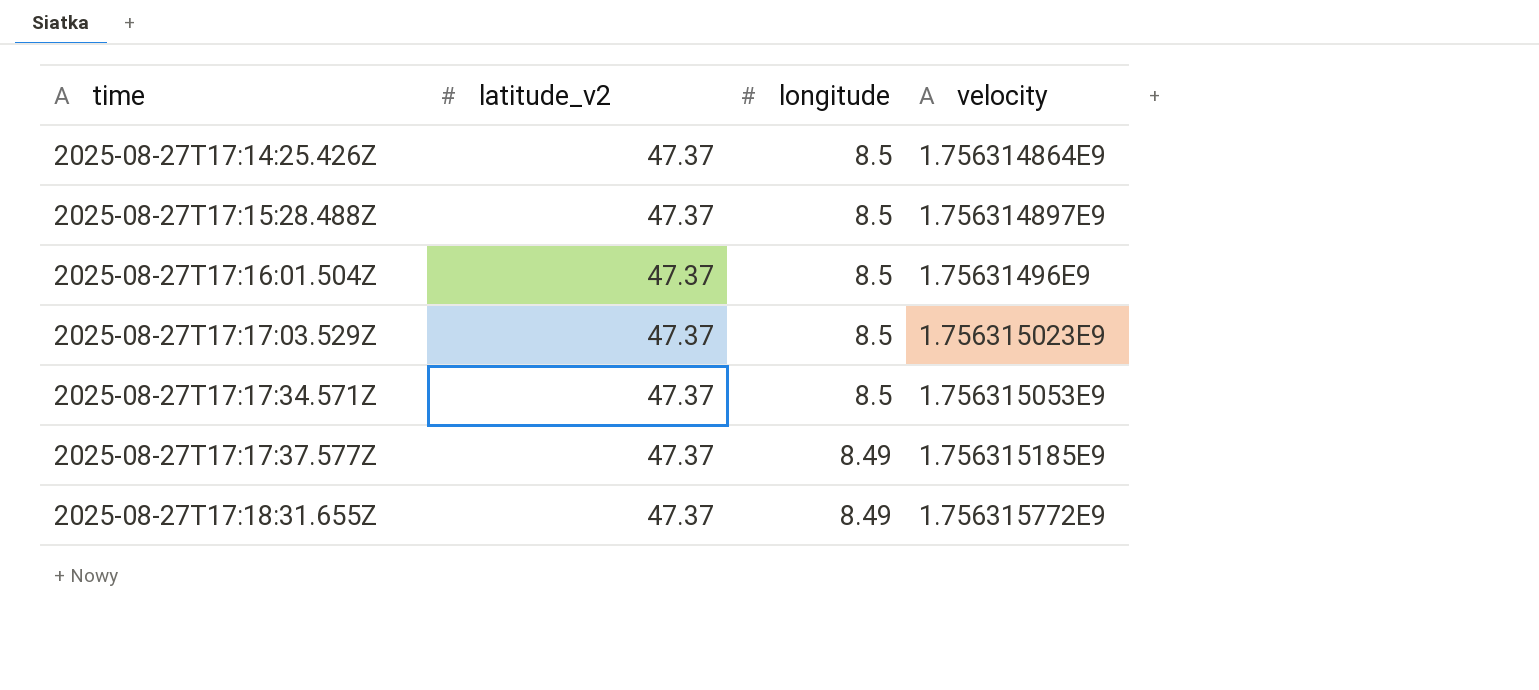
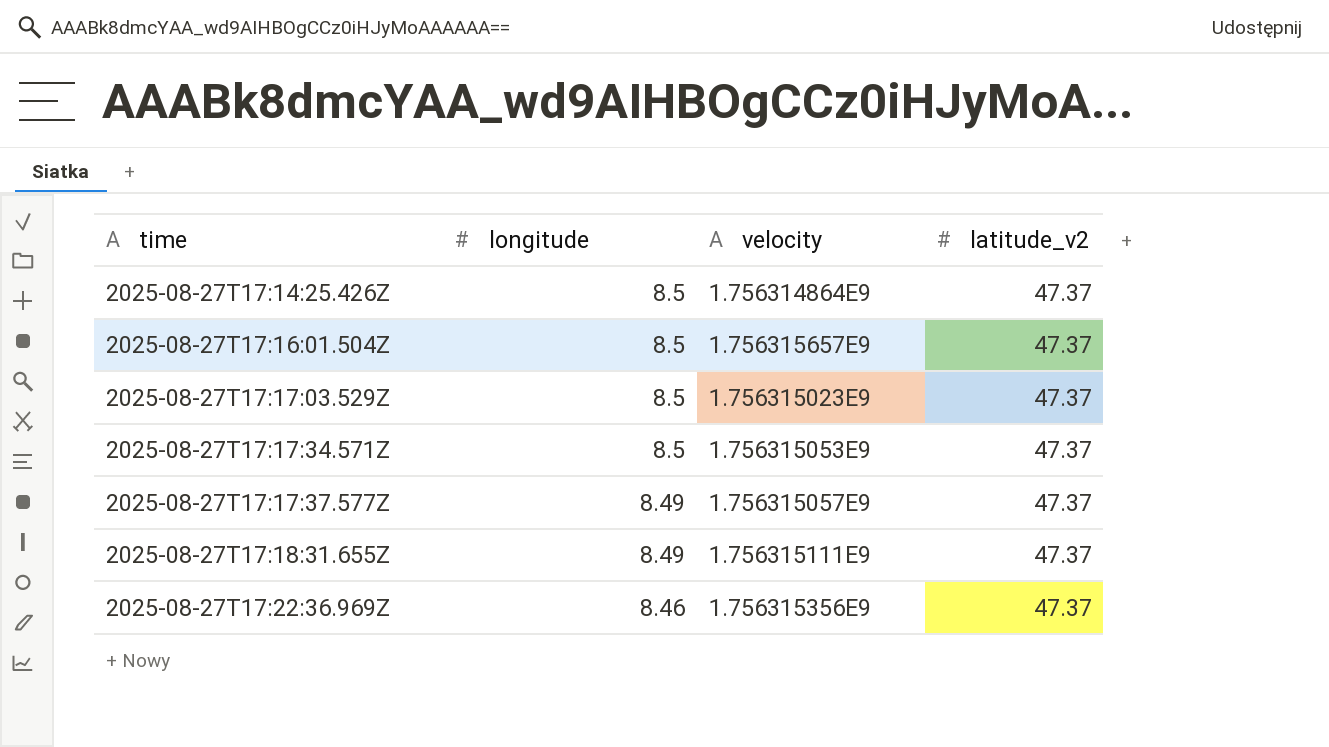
column latitude_v2 | position: 2 -> 4
row 2025-08-27T17:15:28.488Z: 47.37 | 8.5 | 1.756314897E9 -> none
2025-08-27T17:16:01.504Z | velocity: 1.75631496E9 -> 1.756315657E9
2025-08-27T17:17:37.577Z | velocity: 1.756315185E9 -> 1.756315057E9
2025-08-27T17:18:31.655Z | velocity: 1.756315772E9 -> 1.756315111E9
row 2025-08-27T17:22:36.969Z: none -> 8.46 | 1.756315356E9 | 47.37

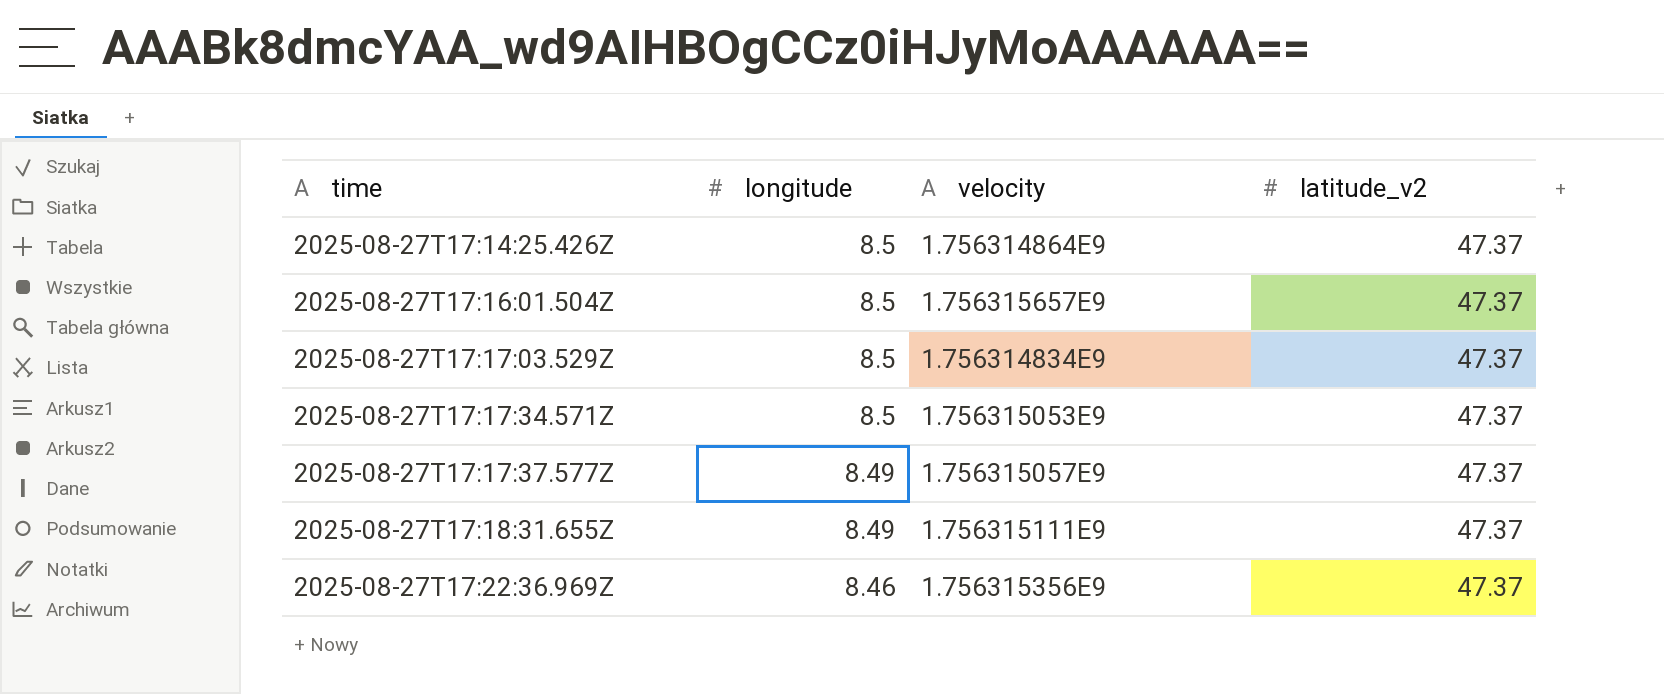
2025-08-27T17:17:03.529Z | velocity: 1.756315023E9 -> 1.756314834E9

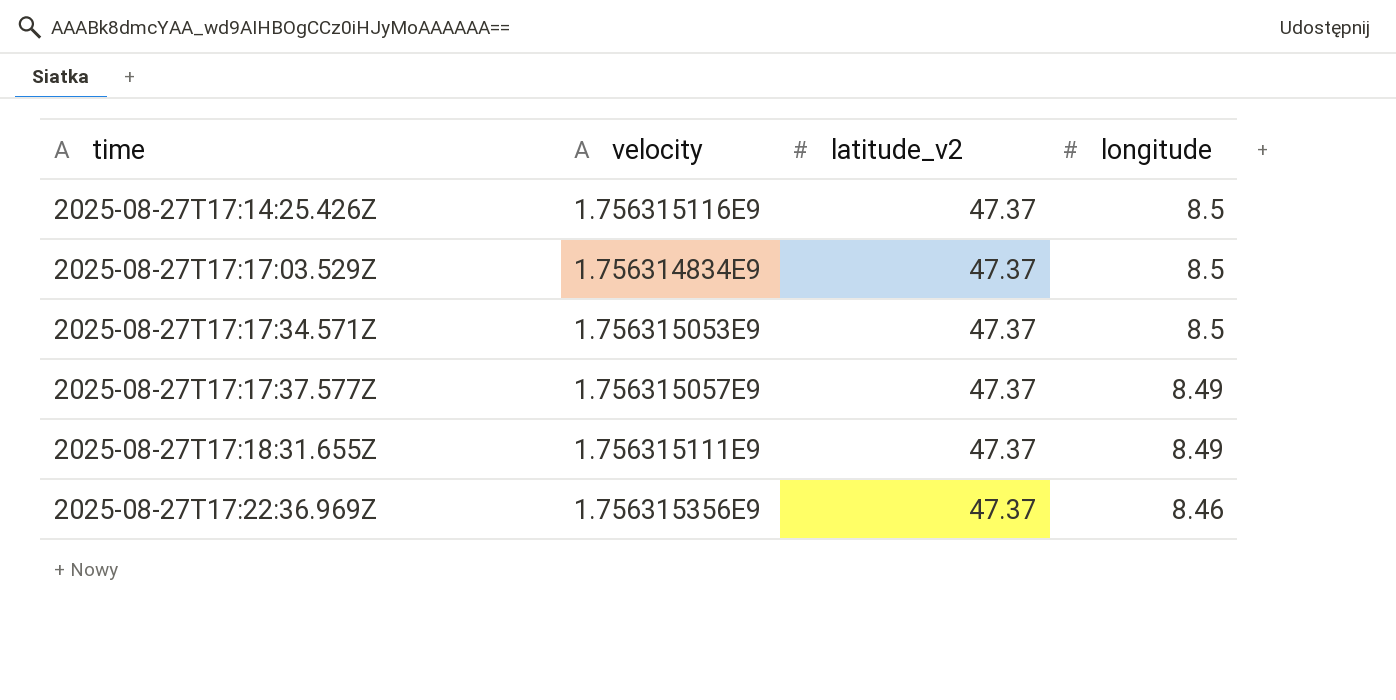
column longitude | position: 2 -> 4
row 2025-08-27T17:16:01.504Z: 8.5 | 1.756315657E9 | 47.37 -> none
2025-08-27T17:14:25.426Z | velocity: 1.756314864E9 -> 1.756315116E9

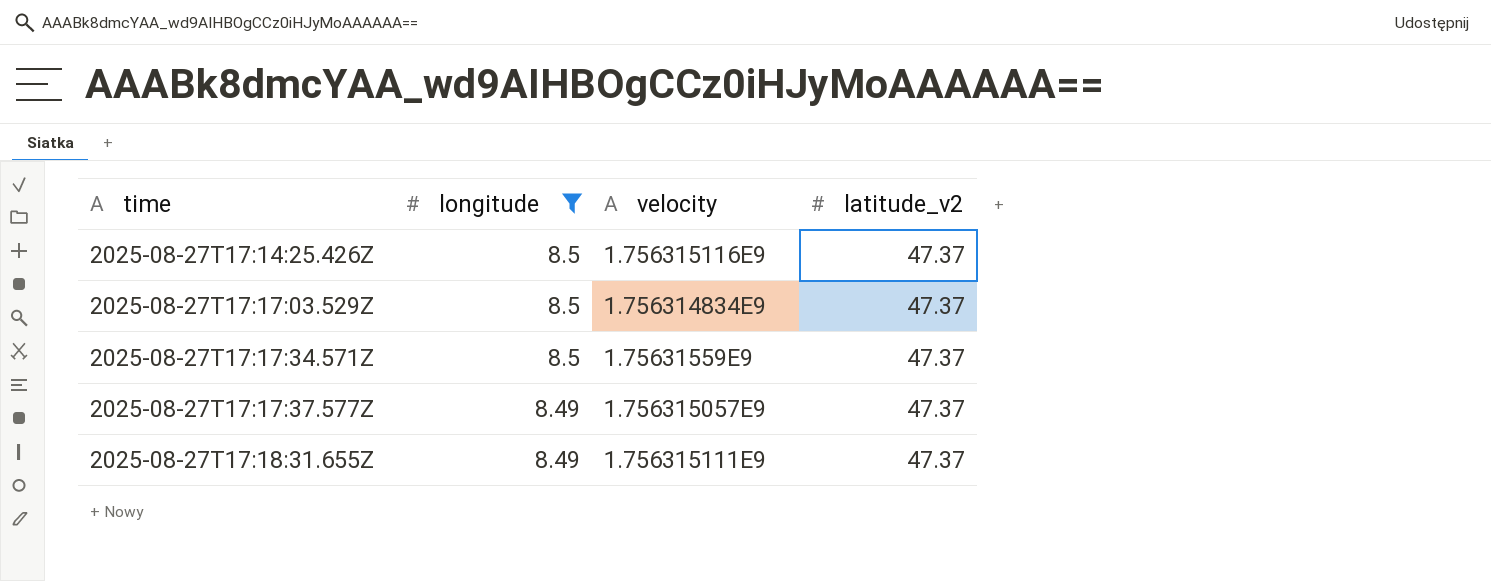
filter: none -> longitude != 8.46
column longitude | position: 4 -> 2
2025-08-27T17:17:34.571Z | velocity: 1.756315053E9 -> 1.75631559E9

